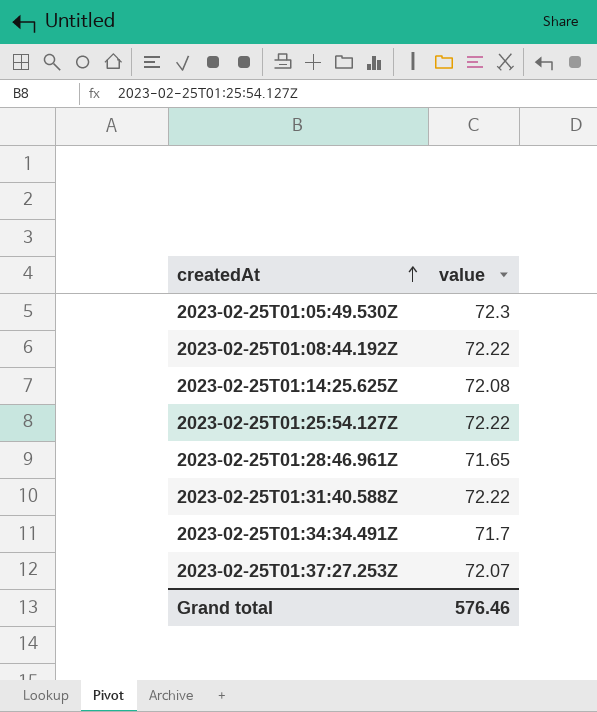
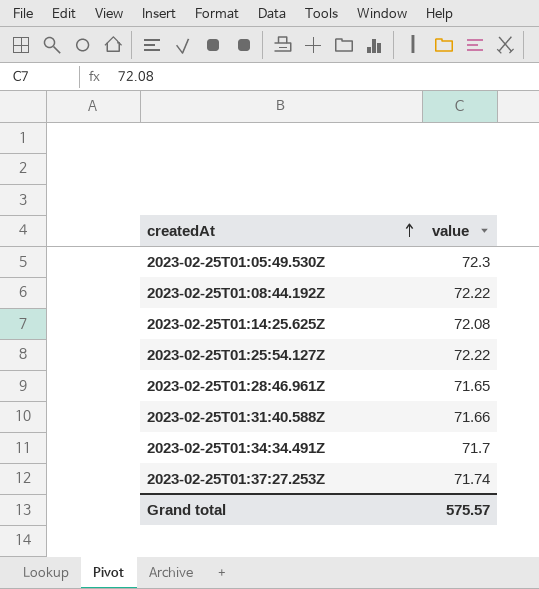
2023-02-25T01:31:40.588Z | value: 72.22 -> 71.66
2023-02-25T01:37:27.253Z | value: 72.07 -> 71.74
Grand total | value: 576.46 -> 575.57

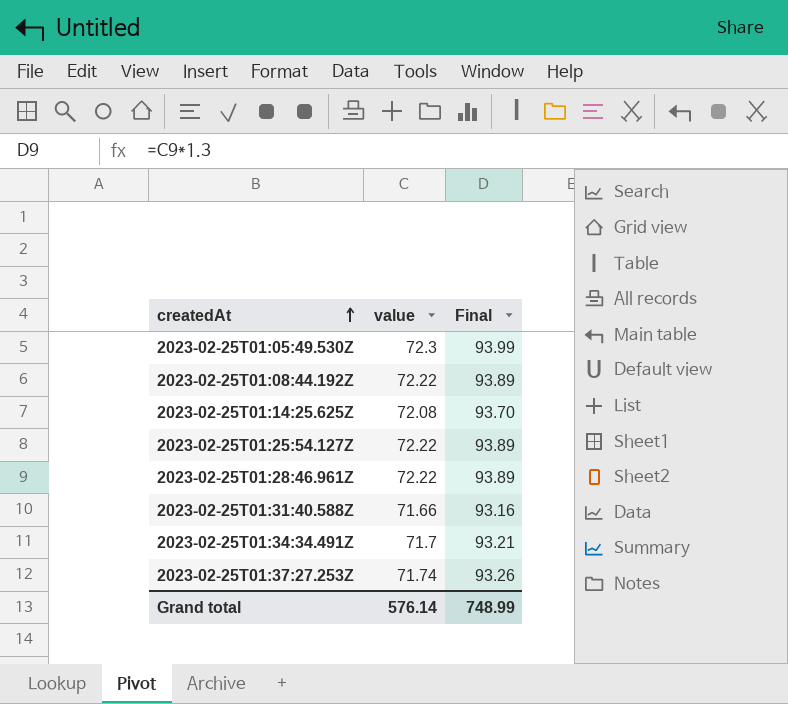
column Final | formula: none -> [value] * 1.3
2023-02-25T01:28:46.961Z | value: 71.65 -> 72.22
Grand total | value: 575.57 -> 576.14

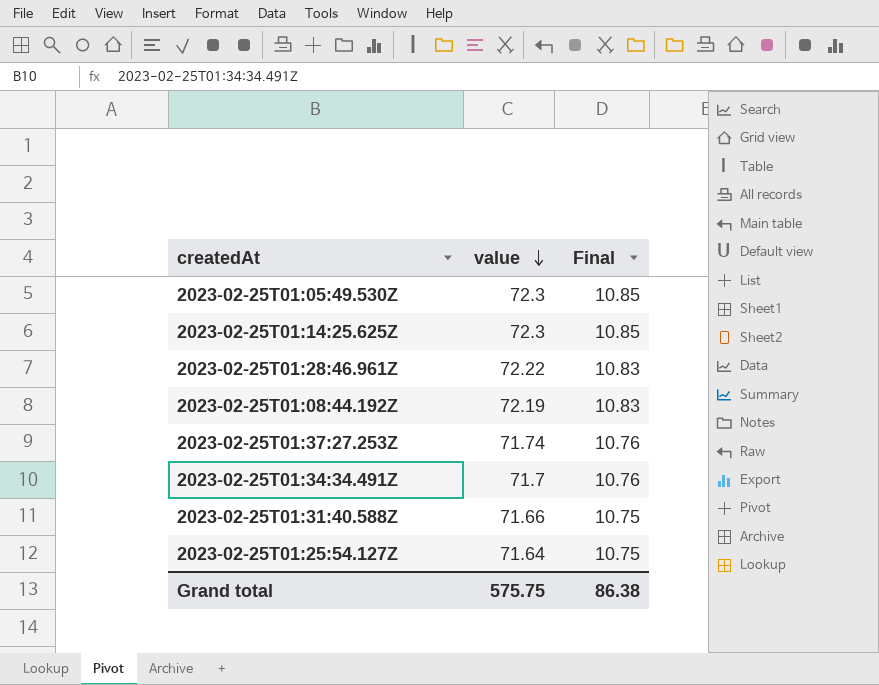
row order: createdAt ascending -> value descending
column Final | formula: [value] * 1.3 -> [value] * 0.15
2023-02-25T01:14:25.625Z | value: 72.08 -> 72.3
2023-02-25T01:08:44.192Z | value: 72.22 -> 72.19
2023-02-25T01:25:54.127Z | value: 72.22 -> 71.64
Grand total | value: 576.14 -> 575.75
Grand total | Final: 748.99 -> 86.38

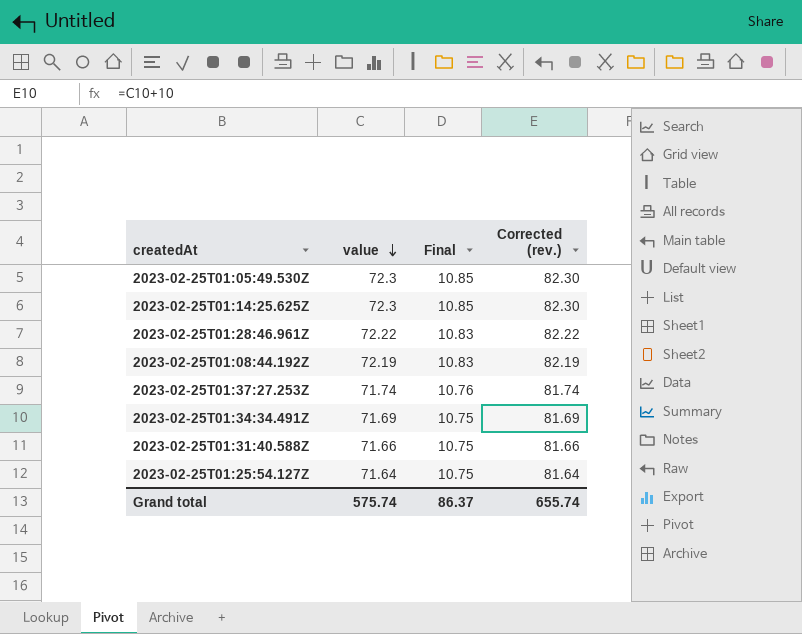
column Corrected (rev.) | formula: none -> [value] + 10
2023-02-25T01:34:34.491Z | value: 71.7 -> 71.69
2023-02-25T01:34:34.491Z | Final: 10.76 -> 10.75
Grand total | value: 575.75 -> 575.74
Grand total | Final: 86.38 -> 86.37

